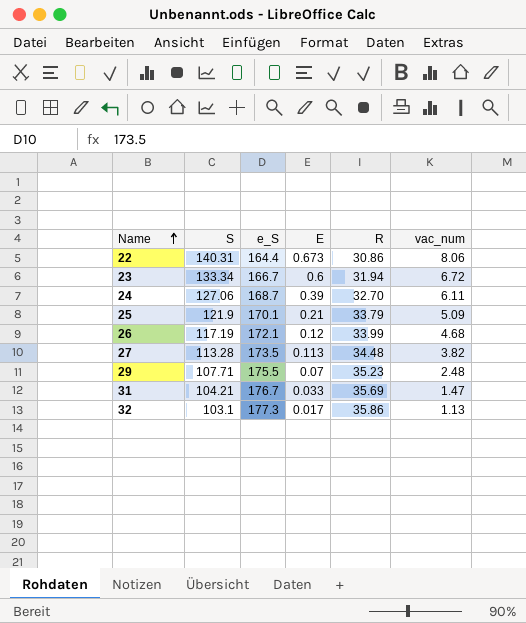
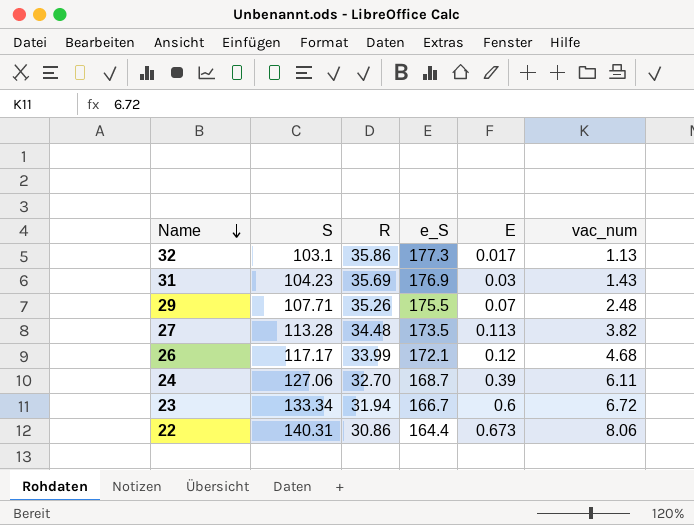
row order: Name ascending -> Name descending
column R | position: 5 -> 3
row 25: 121.9 | 170.1 | 0.21 | 33.79 | 5.09 -> none
31 | S: 104.21 -> 104.23
31 | e_S: 176.7 -> 176.9
31 | E: 0.033 -> 0.03
31 | vac_num: 1.47 -> 1.43
29 | R: 35.23 -> 35.26
26 | S: 117.19 -> 117.17

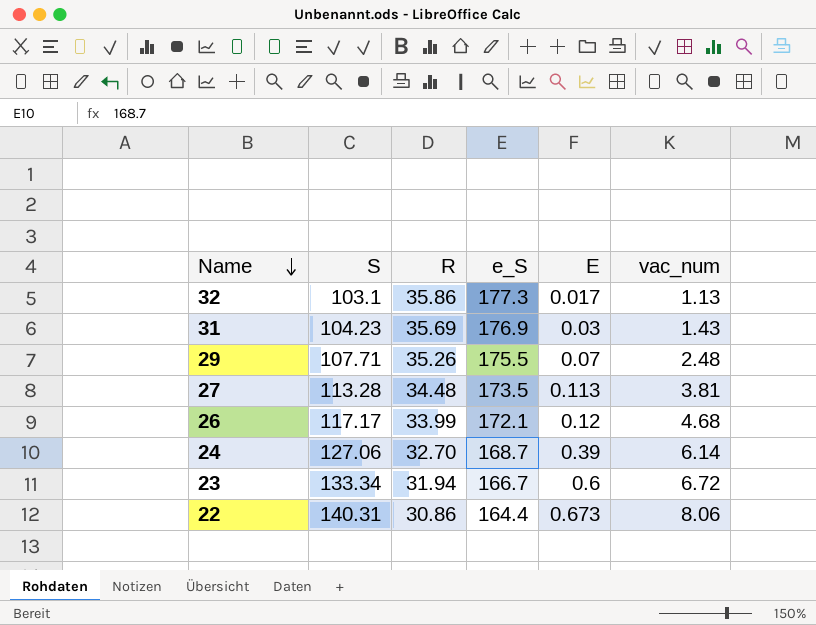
27 | vac_num: 3.82 -> 3.81
24 | vac_num: 6.11 -> 6.14

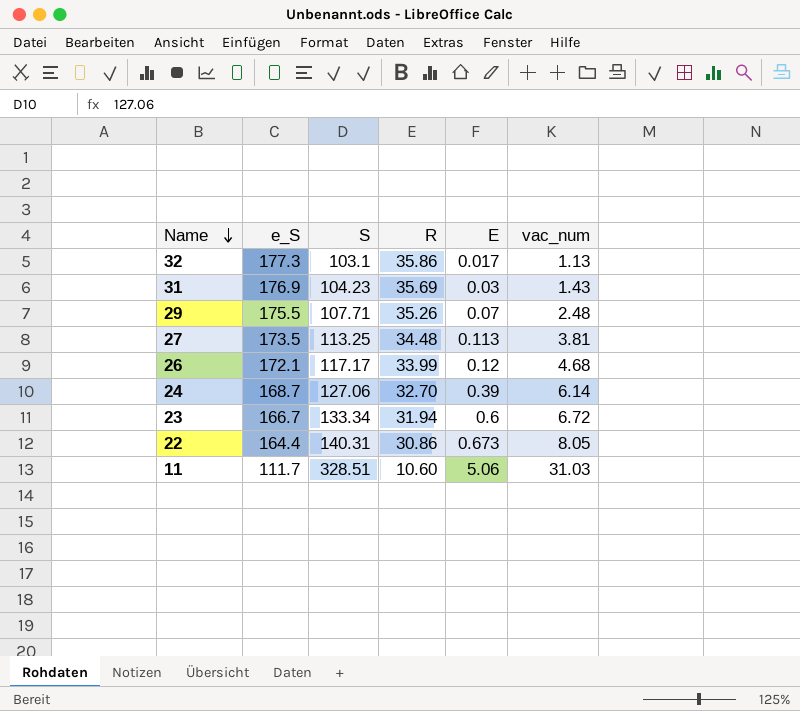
column e_S | position: 4 -> 2
27 | S: 113.28 -> 113.25
22 | vac_num: 8.06 -> 8.05
row 11: none -> 111.7 | 328.51 | 10.60 | 5.06 | 31.03

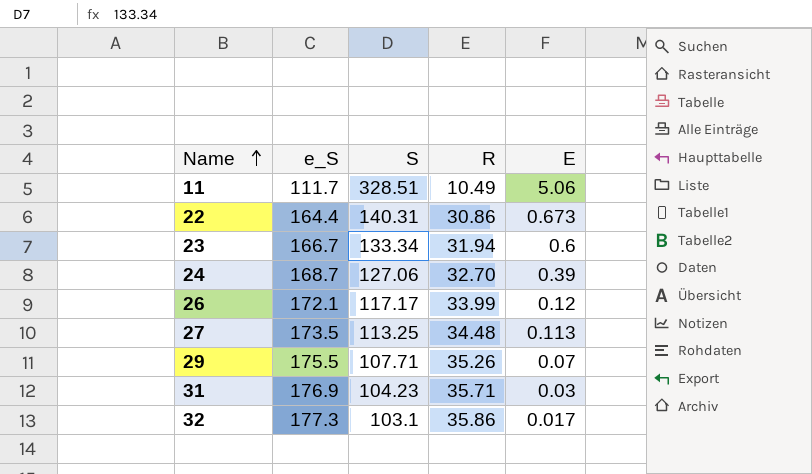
row order: Name descending -> Name ascending
column vac_num | position: 6 -> none
11 | R: 10.60 -> 10.49
31 | R: 35.69 -> 35.71

